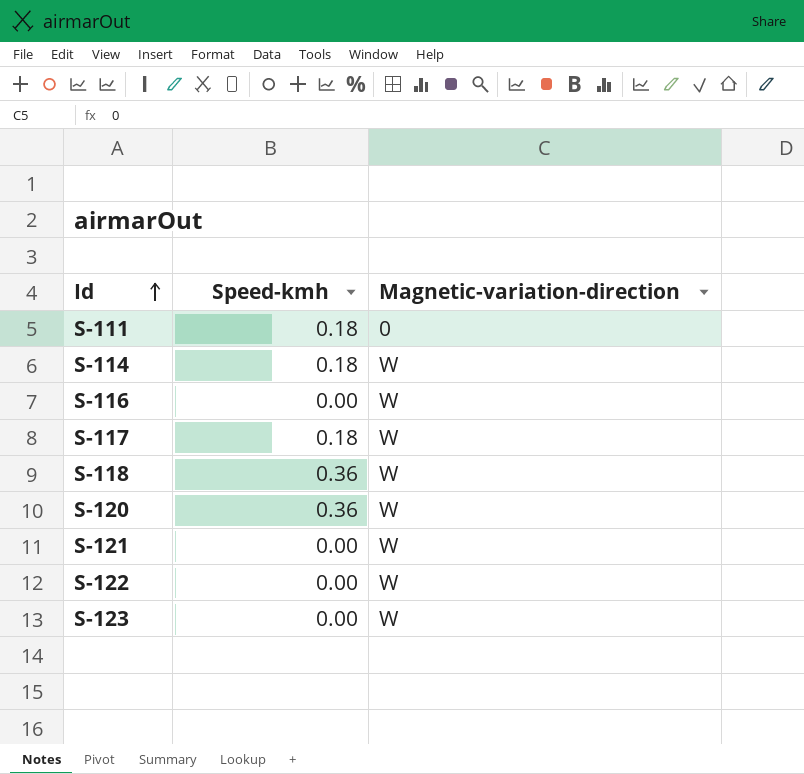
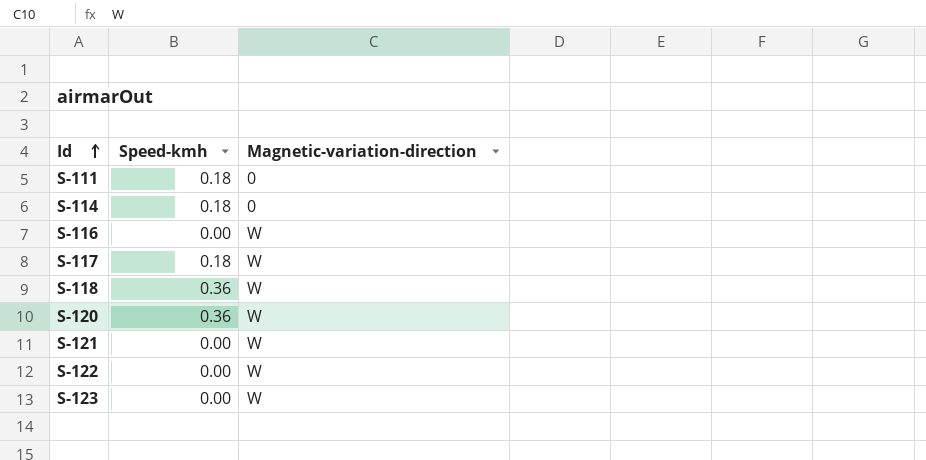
S-114 | Magnetic-variation-direction: W -> 0

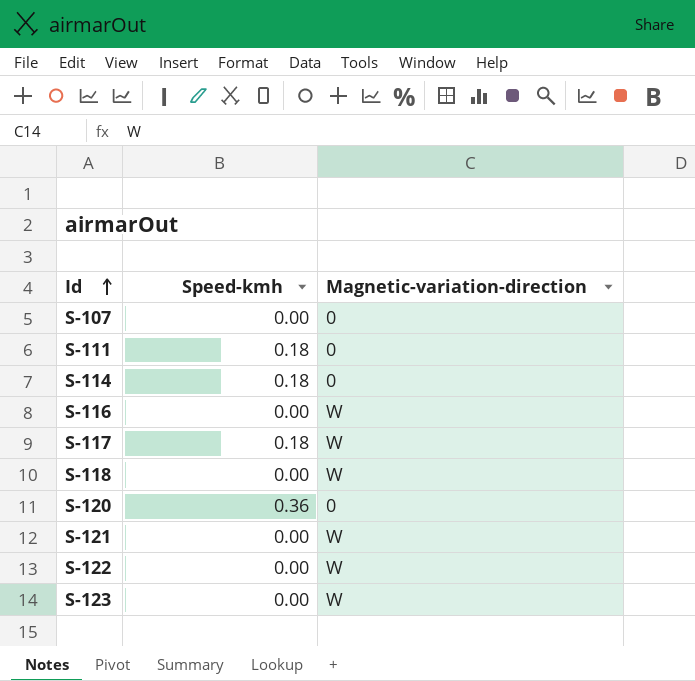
row S-107: none -> 0.00 | 0
S-118 | Speed-kmh: 0.36 -> 0.00
S-120 | Magnetic-variation-direction: W -> 0

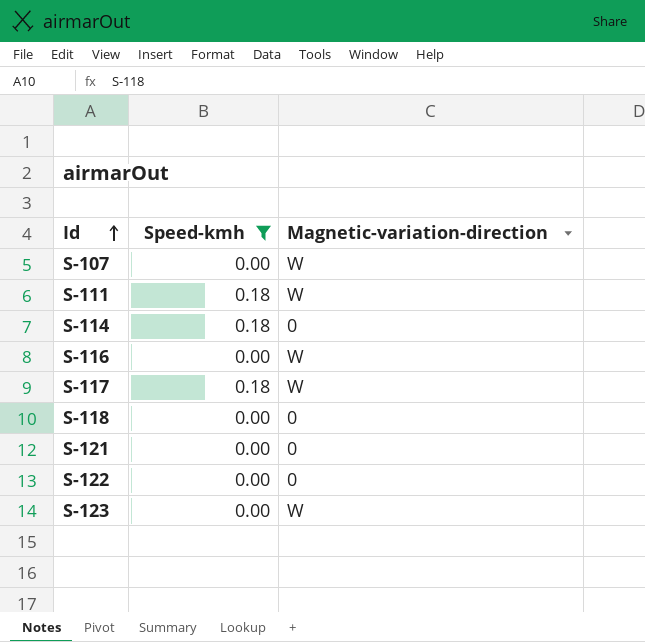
filter: none -> Speed-kmh != 0.36
S-107 | Magnetic-variation-direction: 0 -> W
S-111 | Magnetic-variation-direction: 0 -> W
S-118 | Magnetic-variation-direction: W -> 0
S-121 | Magnetic-variation-direction: W -> 0
S-122 | Magnetic-variation-direction: W -> 0

